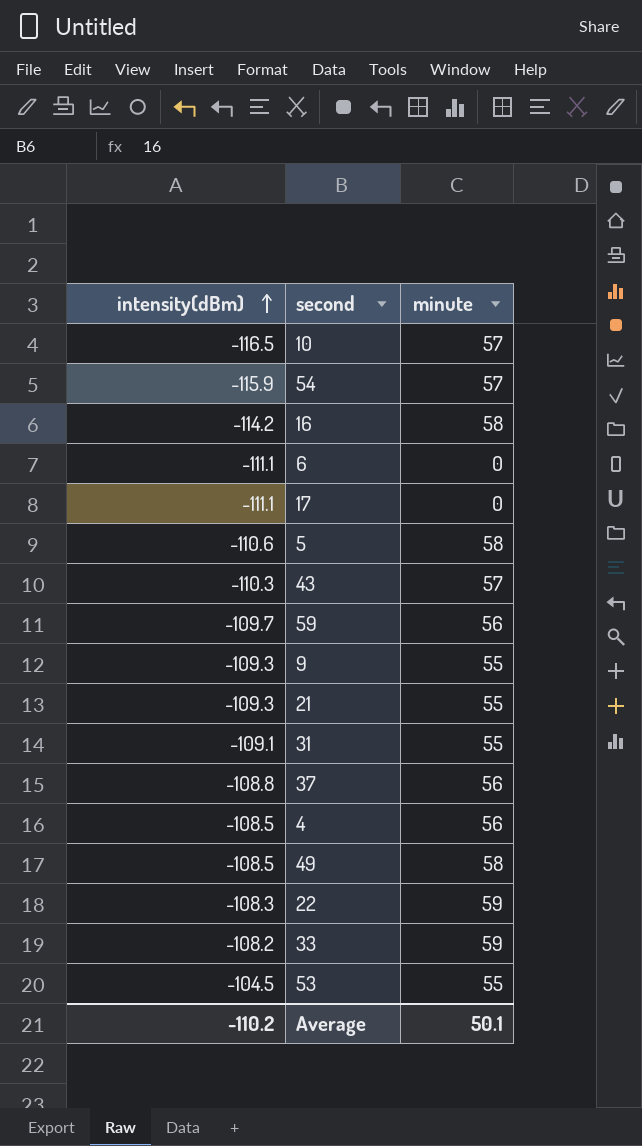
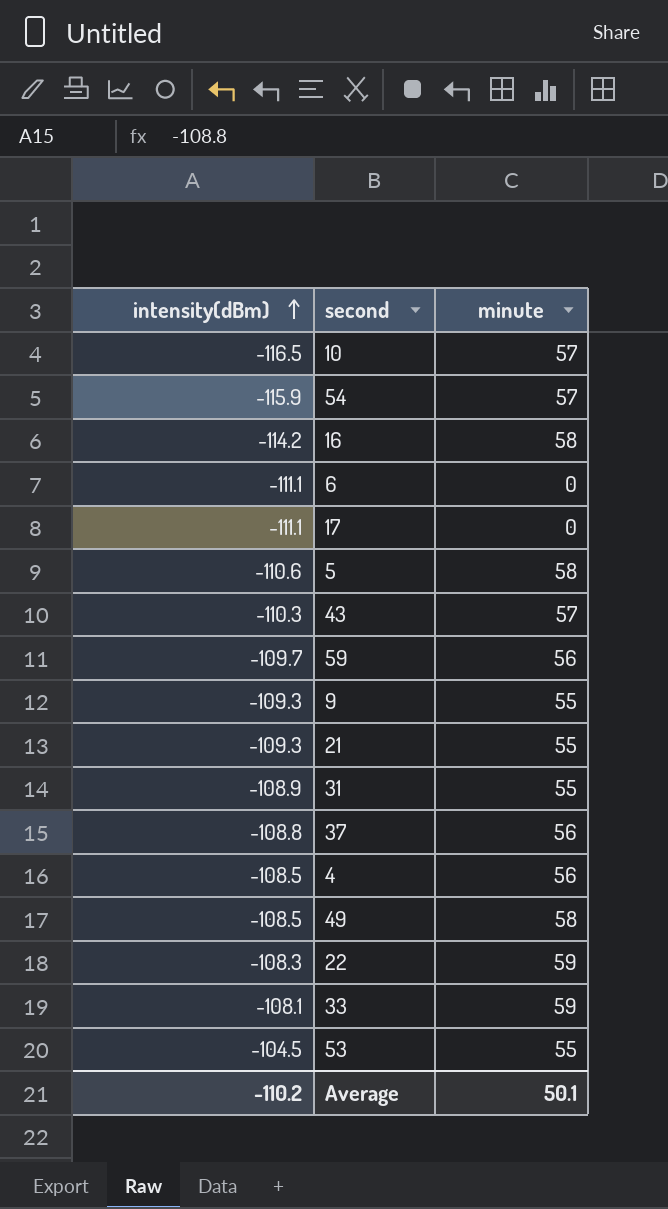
31 | intensity(dBm): -109.1 -> -108.9
33 | intensity(dBm): -108.2 -> -108.1

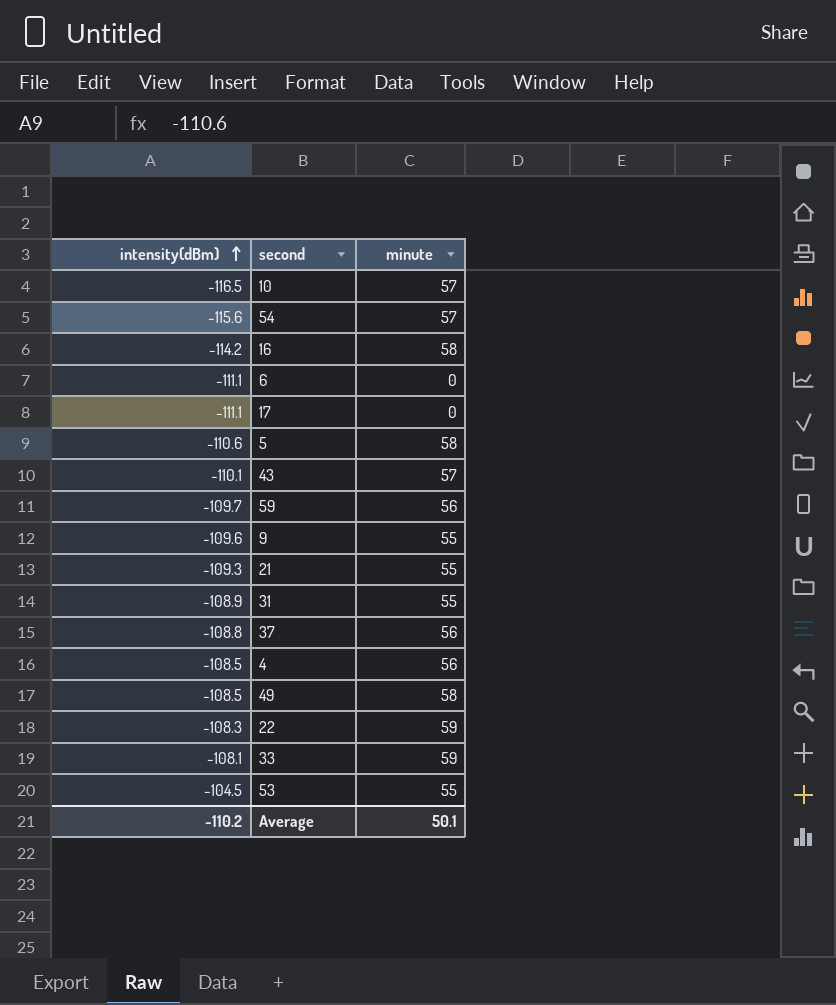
54 | intensity(dBm): -115.9 -> -115.6
43 | intensity(dBm): -110.3 -> -110.1
9 | intensity(dBm): -109.3 -> -109.6

